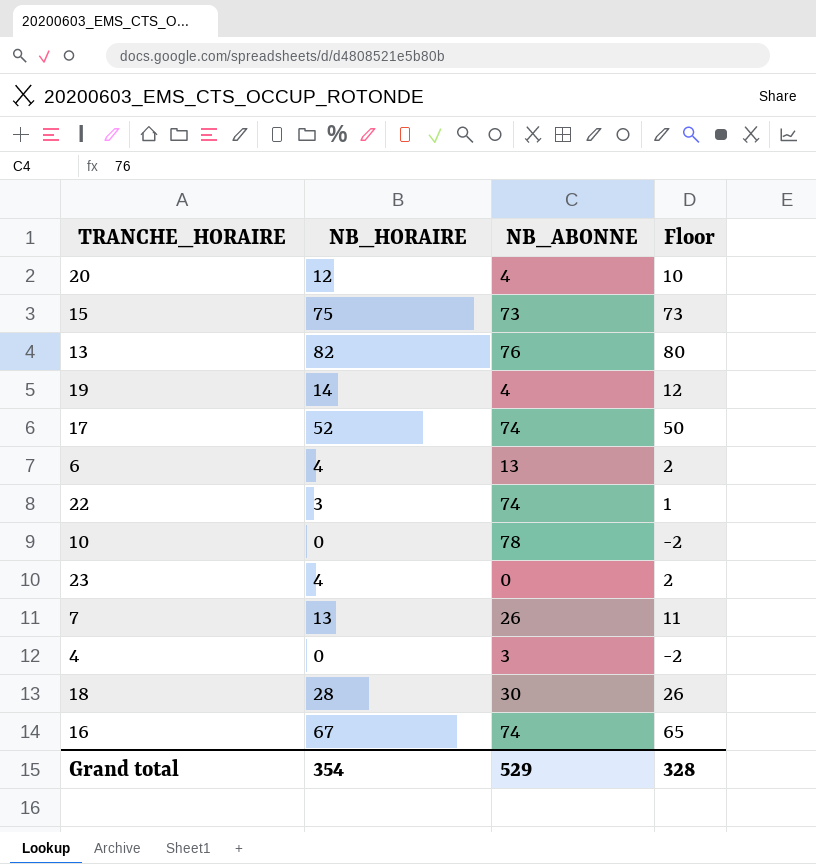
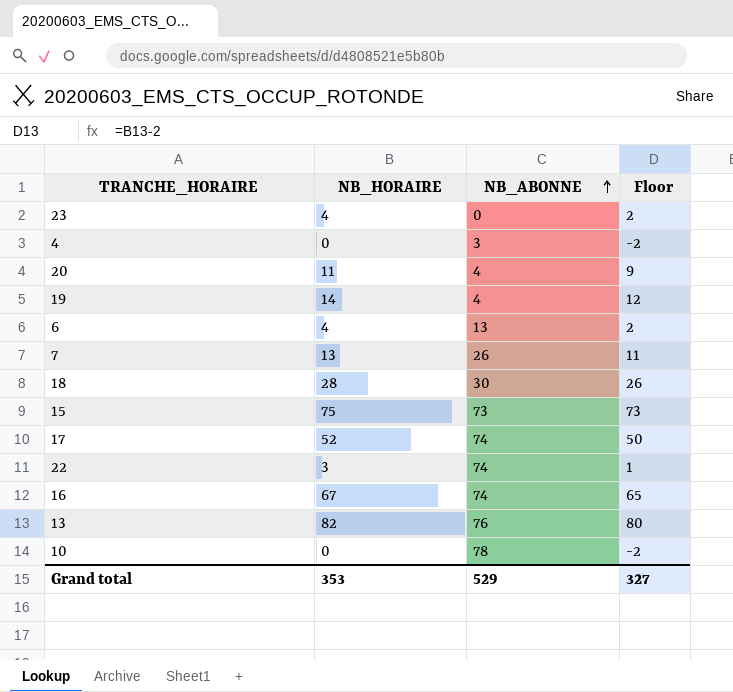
row order: none -> NB_ABONNE ascending
20 | NB_HORAIRE: 12 -> 11
20 | Floor: 10 -> 9
Grand total | NB_HORAIRE: 354 -> 353
Grand total | Floor: 328 -> 327

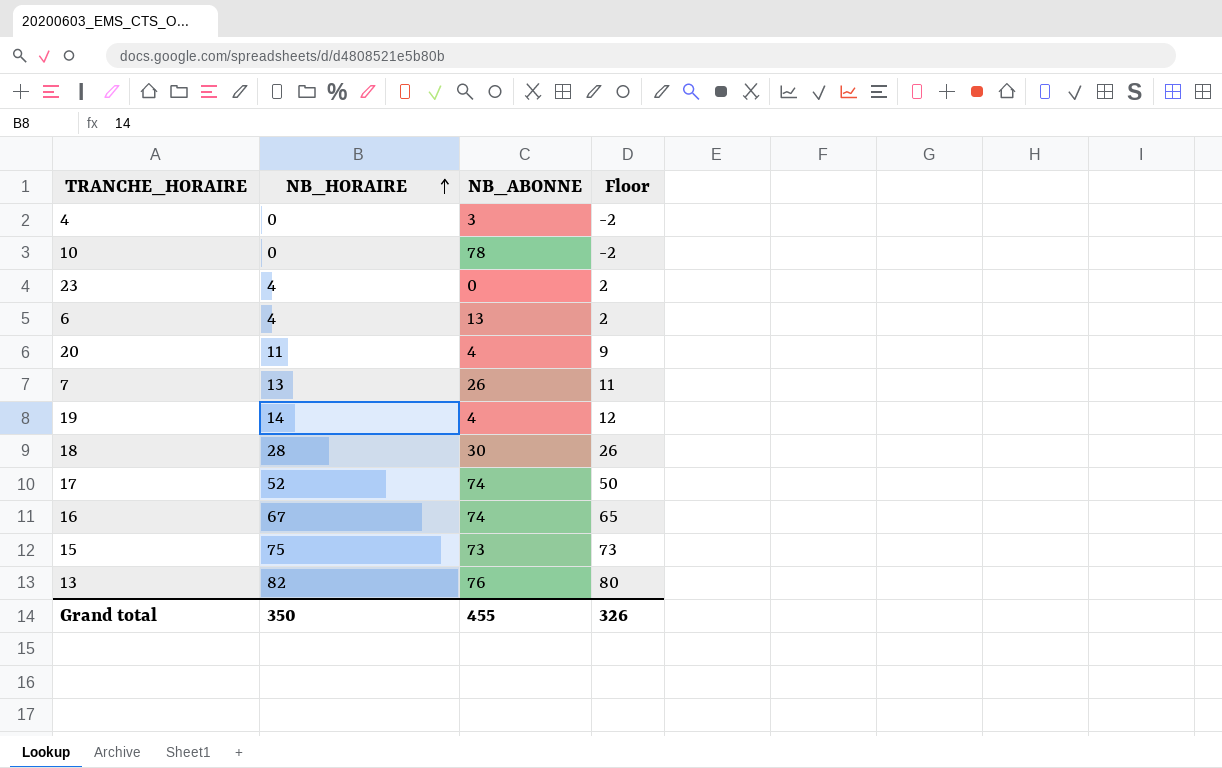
row order: NB_ABONNE ascending -> NB_HORAIRE ascending
row 22: 3 | 74 | 1 -> none
Grand total | NB_HORAIRE: 353 -> 350
Grand total | NB_ABONNE: 529 -> 455
Grand total | Floor: 327 -> 326

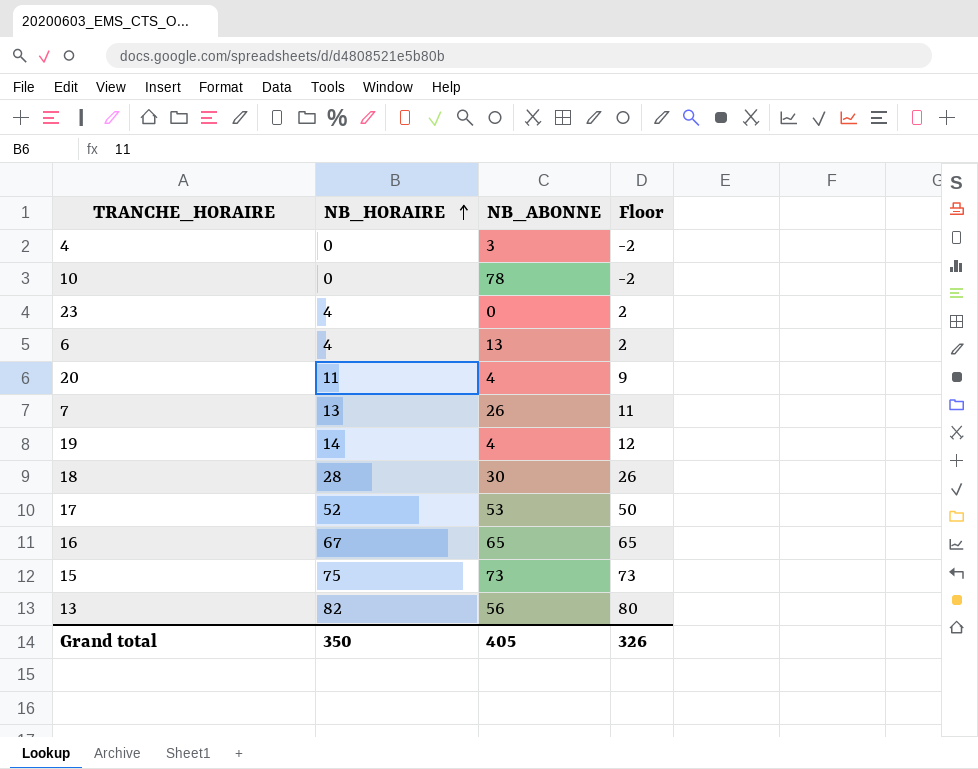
17 | NB_ABONNE: 74 -> 53
16 | NB_ABONNE: 74 -> 65
13 | NB_ABONNE: 76 -> 56
Grand total | NB_ABONNE: 455 -> 405

